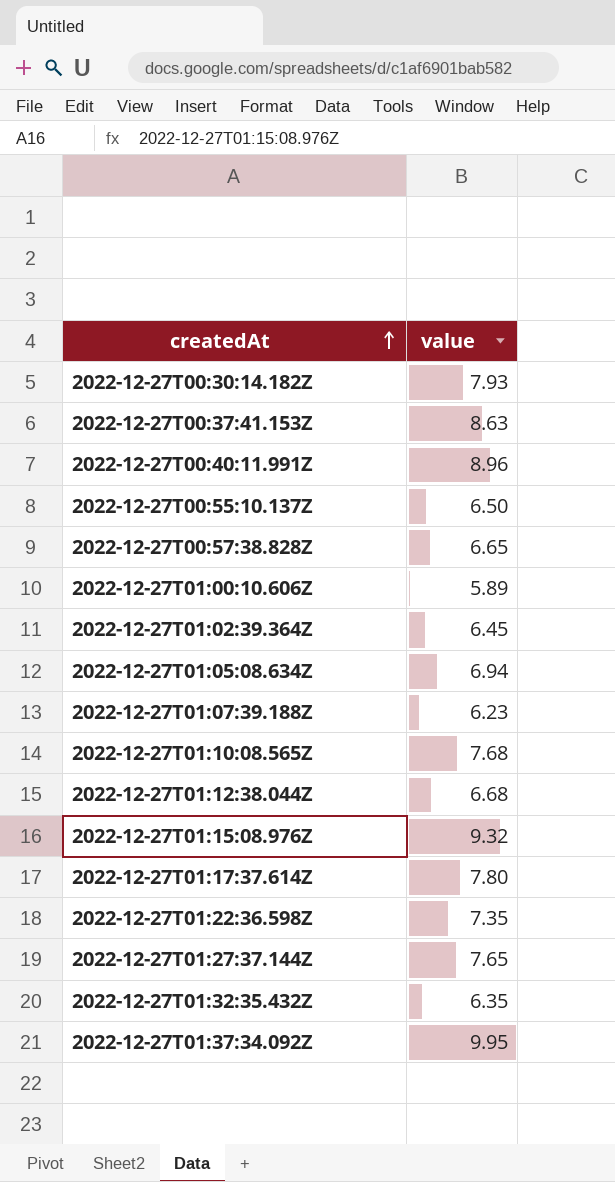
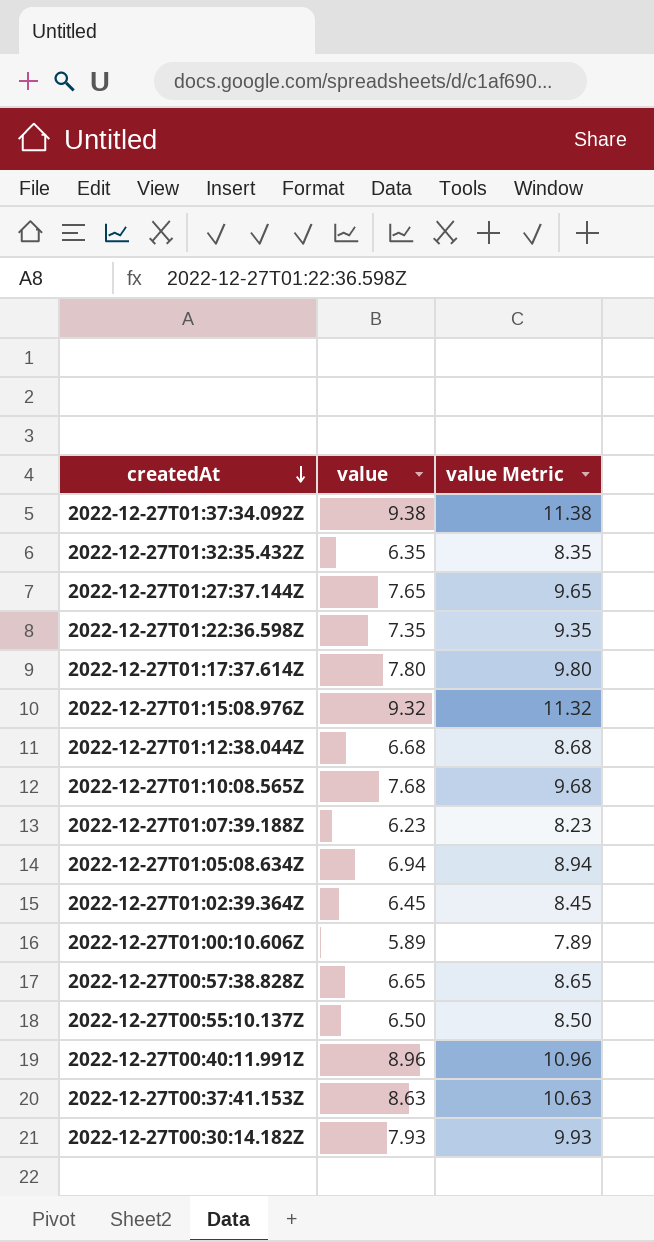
row order: createdAt ascending -> createdAt descending
column value Metric | formula: none -> [value] + 2
2022-12-27T01:37:34.092Z | value: 9.95 -> 9.38

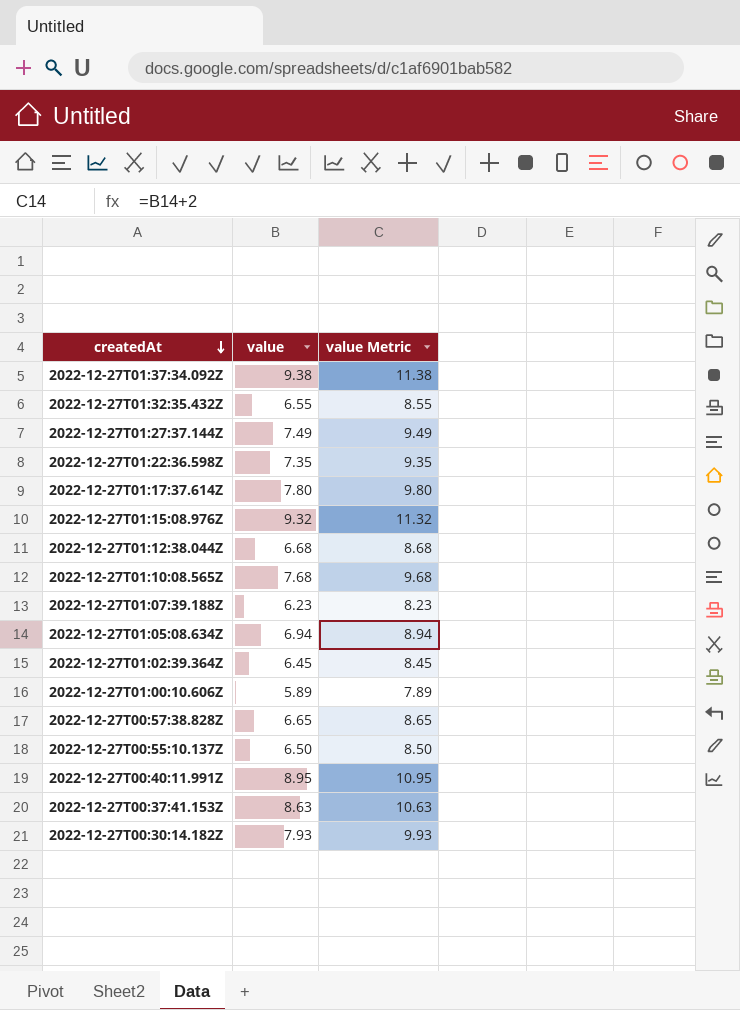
2022-12-27T01:32:35.432Z | value: 6.35 -> 6.55
2022-12-27T01:32:35.432Z | value Metric: 8.35 -> 8.55
2022-12-27T01:27:37.144Z | value: 7.65 -> 7.49
2022-12-27T01:27:37.144Z | value Metric: 9.65 -> 9.49
2022-12-27T00:40:11.991Z | value: 8.96 -> 8.95
2022-12-27T00:40:11.991Z | value Metric: 10.96 -> 10.95

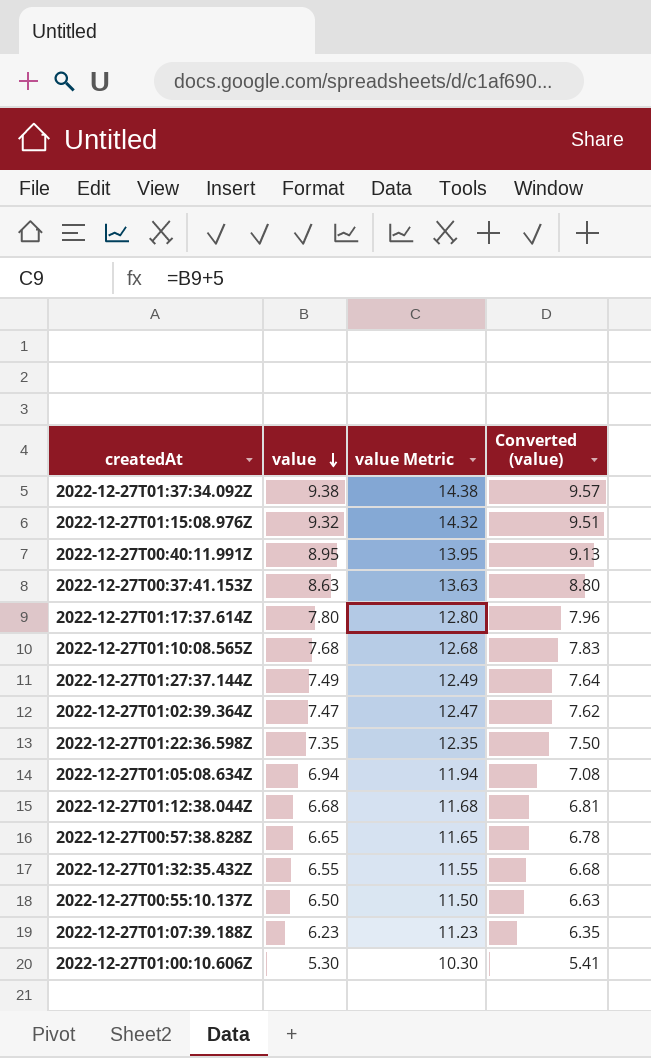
row order: createdAt descending -> value descending
column value Metric | formula: [value] + 2 -> [value] + 5
column Converted (value) | formula: none -> [value] * 1.02
row 2022-12-27T00:30:14.182Z: 7.93 | 9.93 -> none
2022-12-27T01:02:39.364Z | value: 6.45 -> 7.47
2022-12-27T01:00:10.606Z | value: 5.89 -> 5.30

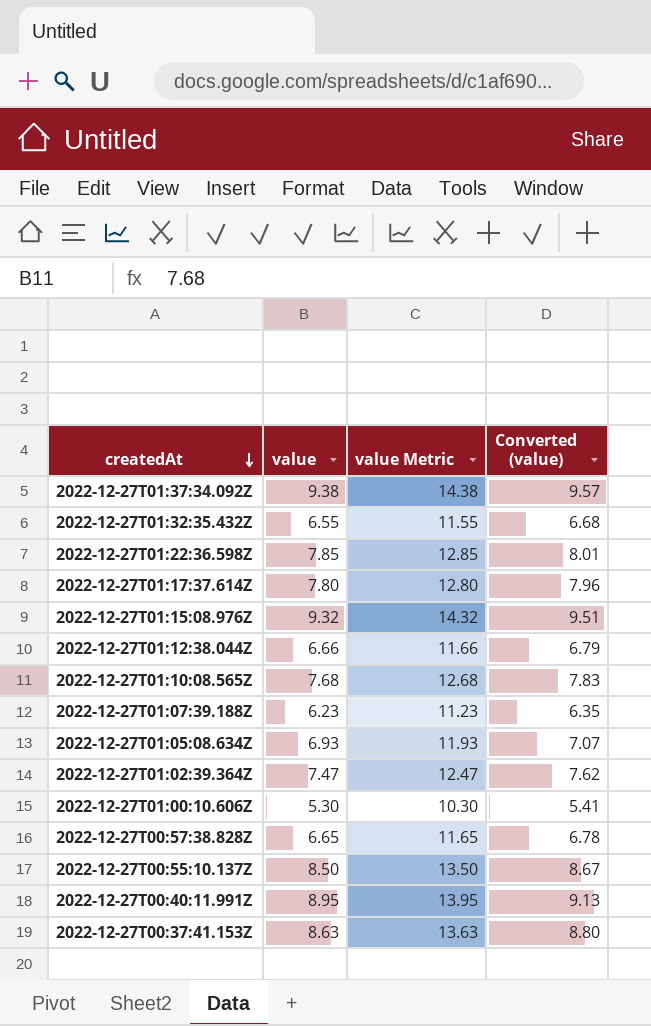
row order: value descending -> createdAt descending
row 2022-12-27T01:27:37.144Z: 7.49 | 12.49 | 7.64 -> none
2022-12-27T01:22:36.598Z | value: 7.35 -> 7.85
2022-12-27T01:22:36.598Z | value Metric: 12.35 -> 12.85
2022-12-27T01:22:36.598Z | Converted (value): 7.50 -> 8.01
2022-12-27T01:12:38.044Z | value: 6.68 -> 6.66
2022-12-27T01:12:38.044Z | value Metric: 11.68 -> 11.66
2022-12-27T01:12:38.044Z | Converted (value): 6.81 -> 6.79
2022-12-27T01:05:08.634Z | value: 6.94 -> 6.93
2022-12-27T01:05:08.634Z | value Metric: 11.94 -> 11.93
2022-12-27T01:05:08.634Z | Converted (value): 7.08 -> 7.07
2022-12-27T00:55:10.137Z | value: 6.50 -> 8.50
2022-12-27T00:55:10.137Z | value Metric: 11.50 -> 13.50
2022-12-27T00:55:10.137Z | Converted (value): 6.63 -> 8.67

